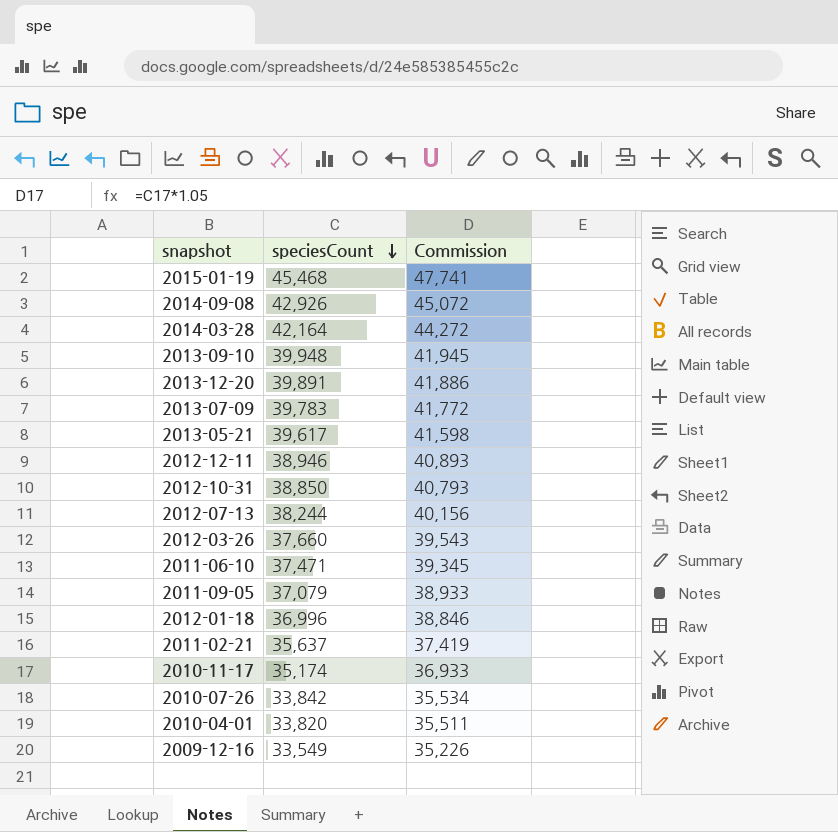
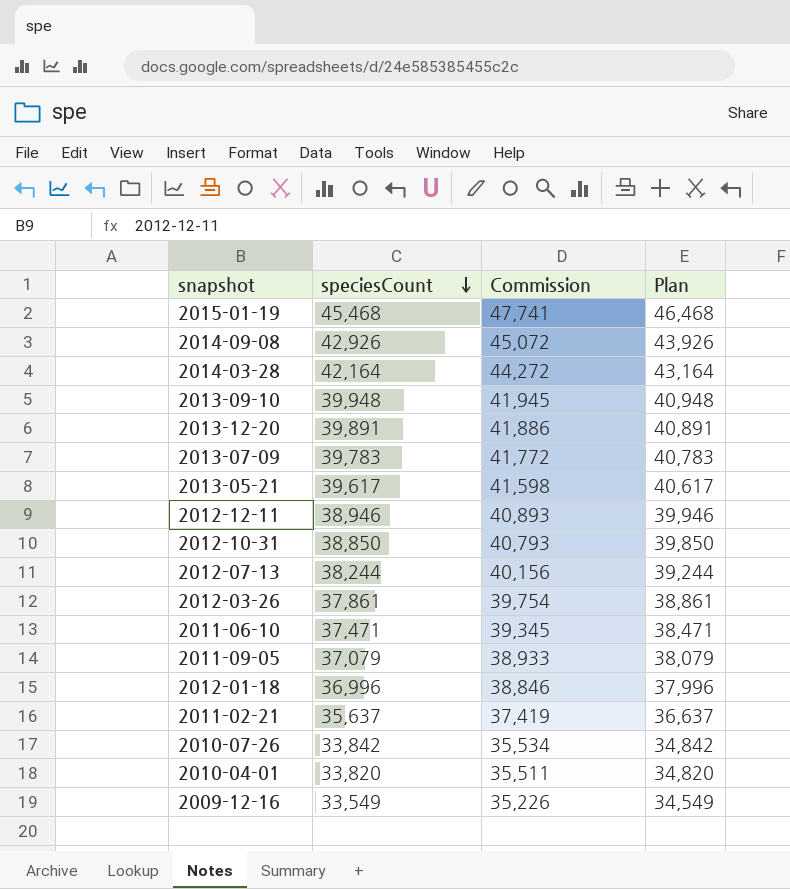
column Plan | formula: none -> [speciesCount] + 1000
row 2010-11-17: 35,174 | 36,933 -> none
2012-03-26 | speciesCount: 37,660 -> 37,861
2012-03-26 | Commission: 39,543 -> 39,754

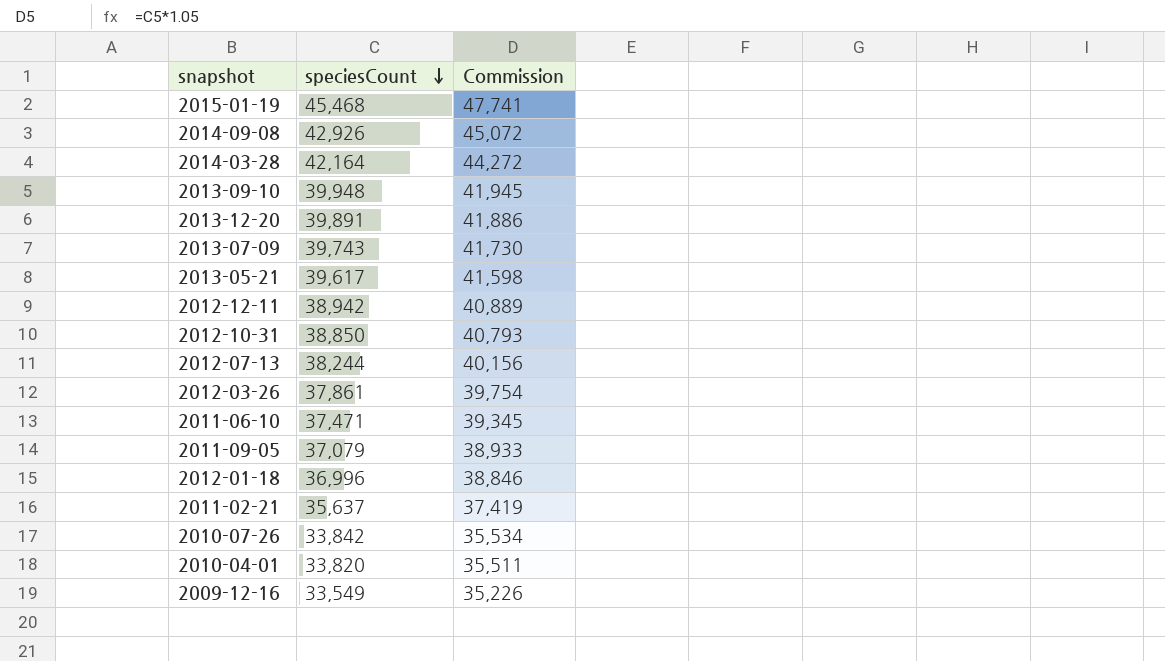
column Plan | formula: [speciesCount] + 1000 -> none
2013-07-09 | speciesCount: 39,783 -> 39,743
2013-07-09 | Commission: 41,772 -> 41,730
2012-12-11 | speciesCount: 38,946 -> 38,942
2012-12-11 | Commission: 40,893 -> 40,889

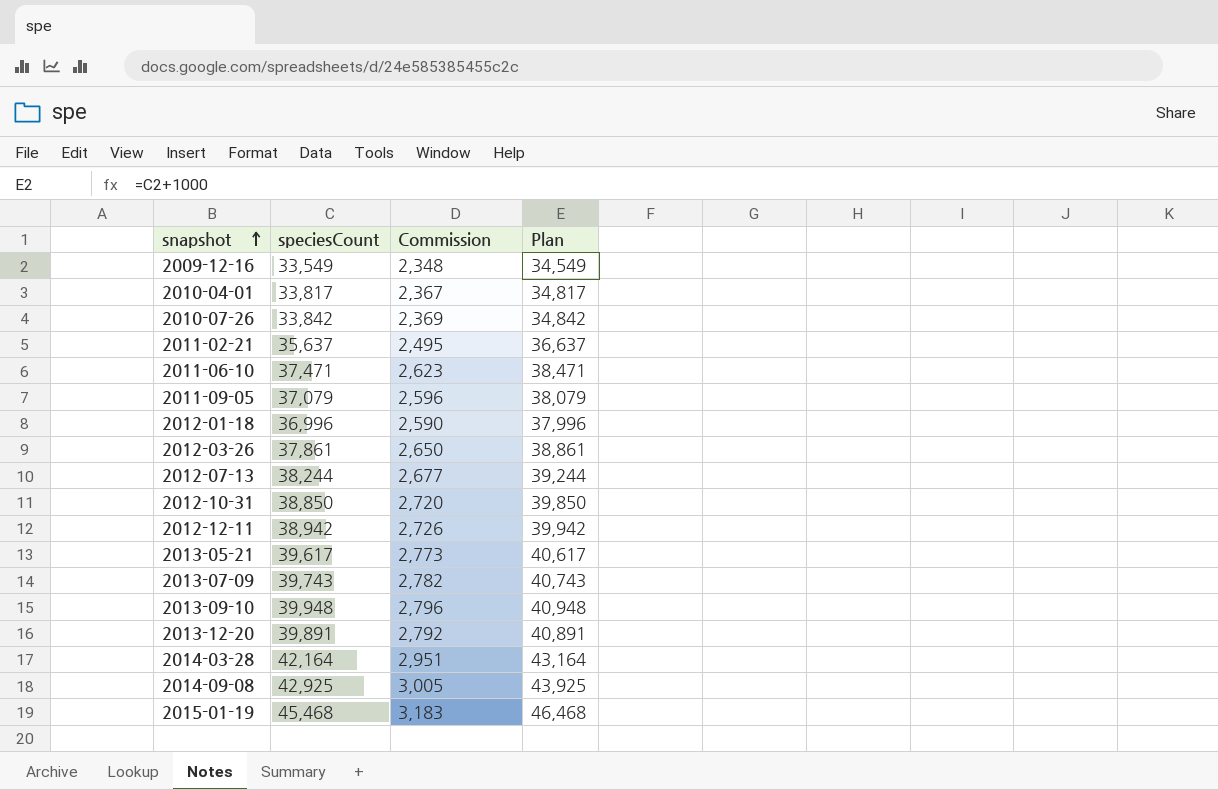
row order: speciesCount descending -> snapshot ascending
column Commission | formula: [speciesCount] * 1.05 -> [speciesCount] * 0.07
column Plan | formula: none -> [speciesCount] + 1000
2010-04-01 | speciesCount: 33,820 -> 33,817
2014-09-08 | speciesCount: 42,926 -> 42,925

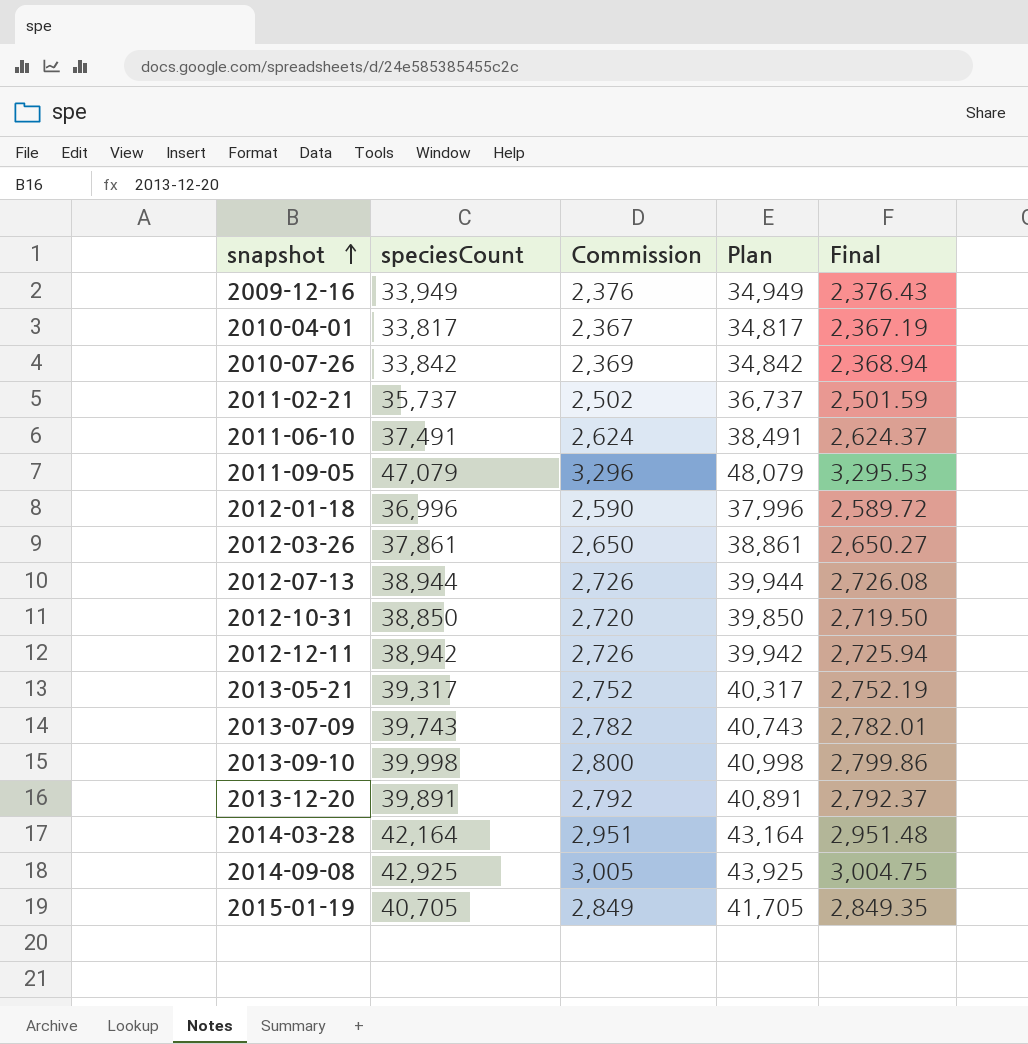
column Final | formula: none -> [speciesCount] * 0.07
2009-12-16 | speciesCount: 33,549 -> 33,949
2009-12-16 | Commission: 2,348 -> 2,376
2009-12-16 | Plan: 34,549 -> 34,949
2011-02-21 | speciesCount: 35,637 -> 35,737
2011-02-21 | Commission: 2,495 -> 2,502
2011-02-21 | Plan: 36,637 -> 36,737
2011-06-10 | speciesCount: 37,471 -> 37,491
2011-06-10 | Commission: 2,623 -> 2,624
2011-06-10 | Plan: 38,471 -> 38,491
2011-09-05 | speciesCount: 37,079 -> 47,079
2011-09-05 | Commission: 2,596 -> 3,296
2011-09-05 | Plan: 38,079 -> 48,079
2012-07-13 | speciesCount: 38,244 -> 38,944
2012-07-13 | Commission: 2,677 -> 2,726
2012-07-13 | Plan: 39,244 -> 39,944
2013-05-21 | speciesCount: 39,617 -> 39,317
2013-05-21 | Commission: 2,773 -> 2,752
2013-05-21 | Plan: 40,617 -> 40,317
2013-09-10 | speciesCount: 39,948 -> 39,998
2013-09-10 | Commission: 2,796 -> 2,800
2013-09-10 | Plan: 40,948 -> 40,998
2015-01-19 | speciesCount: 45,468 -> 40,705
2015-01-19 | Commission: 3,183 -> 2,849
2015-01-19 | Plan: 46,468 -> 41,705

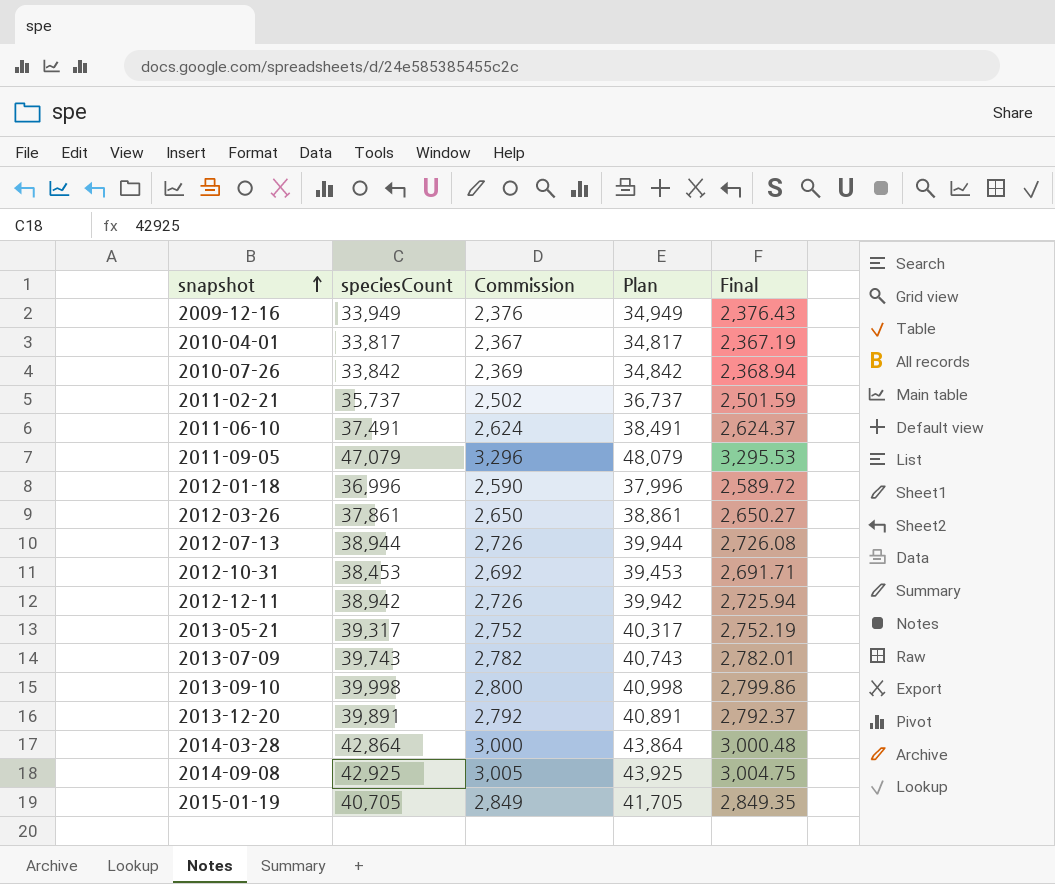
2012-10-31 | speciesCount: 38,850 -> 38,453
2012-10-31 | Commission: 2,720 -> 2,692
2012-10-31 | Plan: 39,850 -> 39,453
2012-10-31 | Final: 2,719.50 -> 2,691.71
2014-03-28 | speciesCount: 42,164 -> 42,864
2014-03-28 | Commission: 2,951 -> 3,000
2014-03-28 | Plan: 43,164 -> 43,864
2014-03-28 | Final: 2,951.48 -> 3,000.48

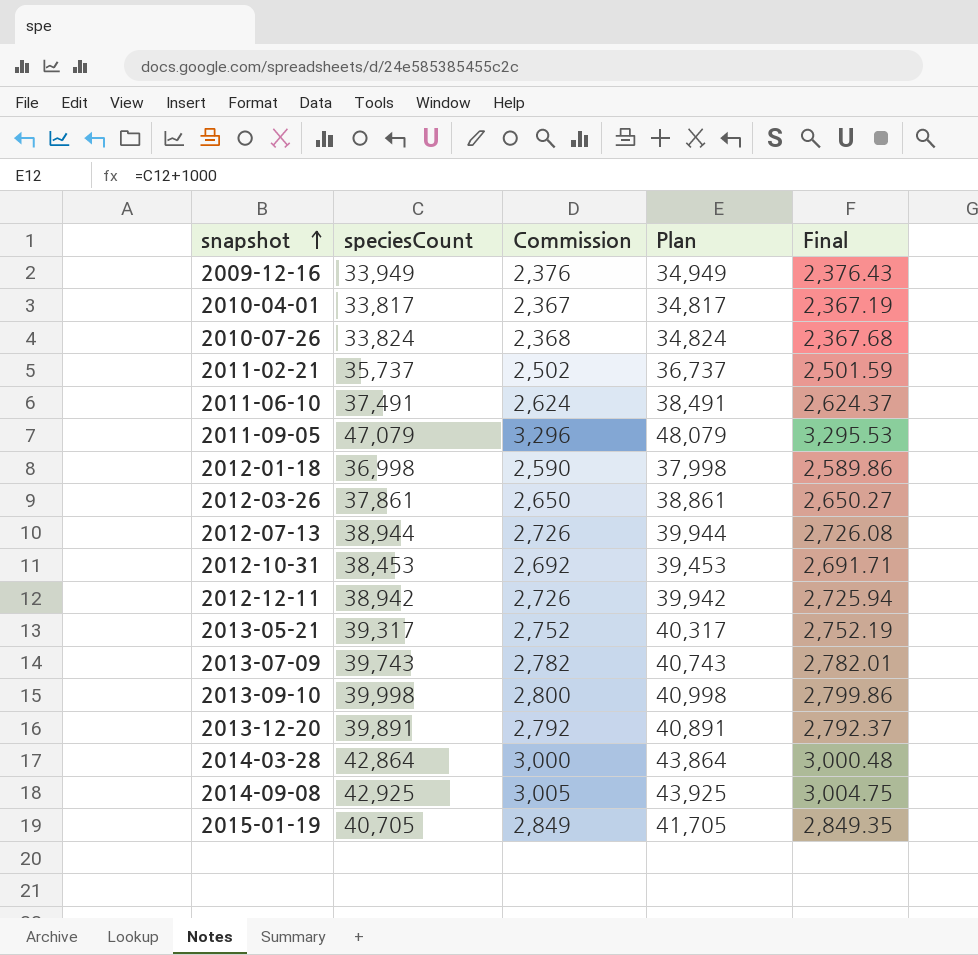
2010-07-26 | speciesCount: 33,842 -> 33,824
2010-07-26 | Commission: 2,369 -> 2,368
2010-07-26 | Plan: 34,842 -> 34,824
2010-07-26 | Final: 2,368.94 -> 2,367.68
2012-01-18 | speciesCount: 36,996 -> 36,998
2012-01-18 | Plan: 37,996 -> 37,998
2012-01-18 | Final: 2,589.72 -> 2,589.86

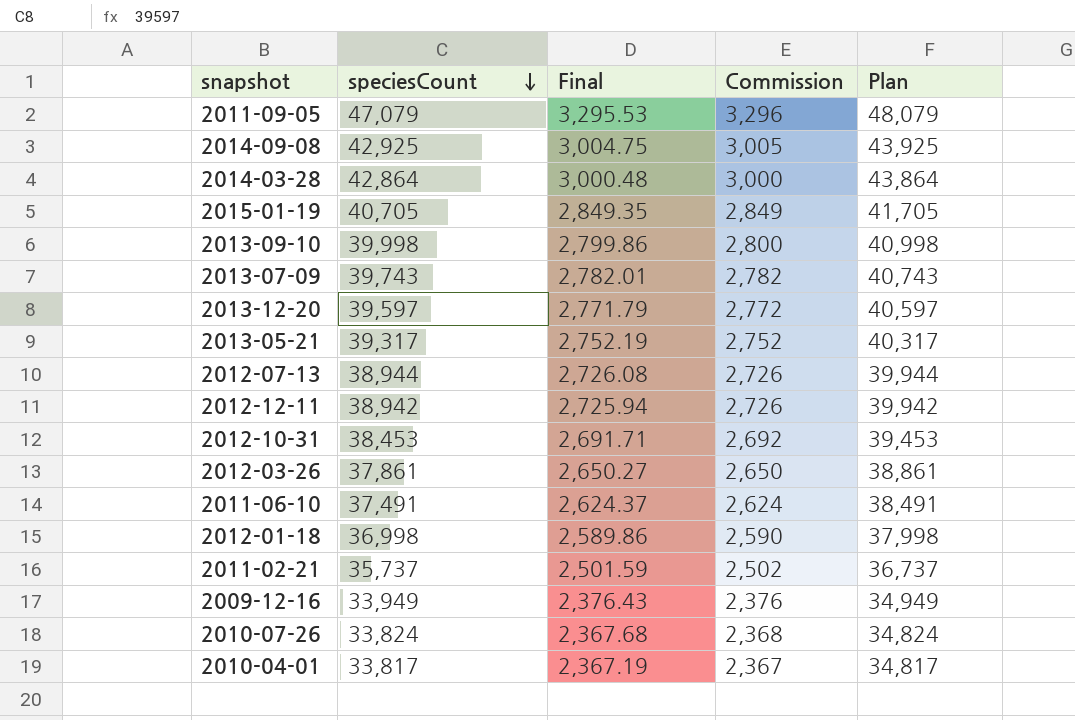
row order: snapshot ascending -> speciesCount descending
column Final | position: 5 -> 3
2013-12-20 | speciesCount: 39,891 -> 39,597
2013-12-20 | Final: 2,792.37 -> 2,771.79
2013-12-20 | Commission: 2,792 -> 2,772
2013-12-20 | Plan: 40,891 -> 40,597

